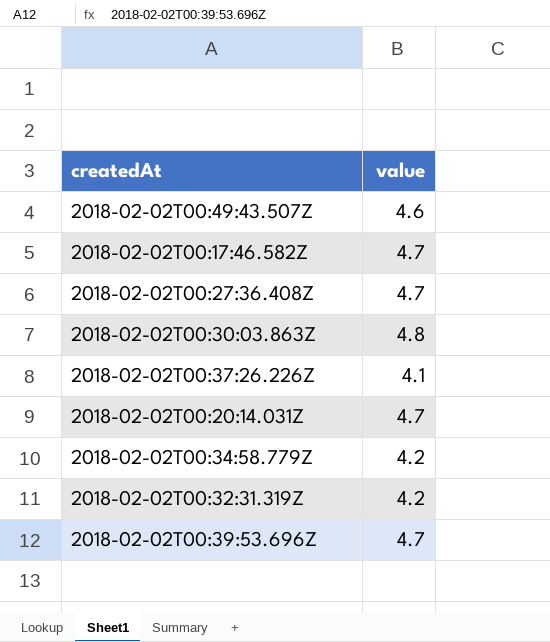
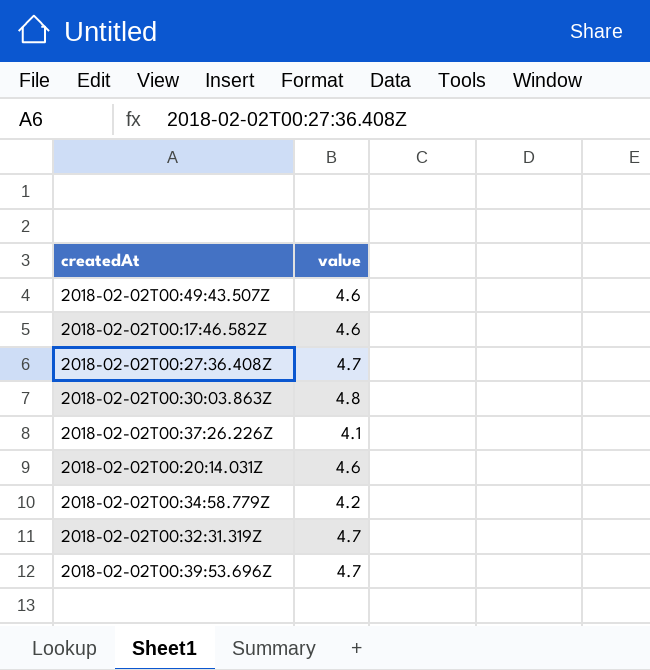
2018-02-02T00:17:46.582Z | value: 4.7 -> 4.6
2018-02-02T00:20:14.031Z | value: 4.7 -> 4.6
2018-02-02T00:32:31.319Z | value: 4.2 -> 4.7

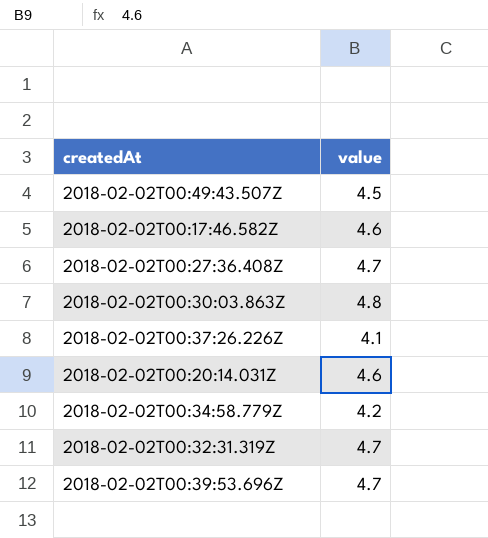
2018-02-02T00:49:43.507Z | value: 4.6 -> 4.5

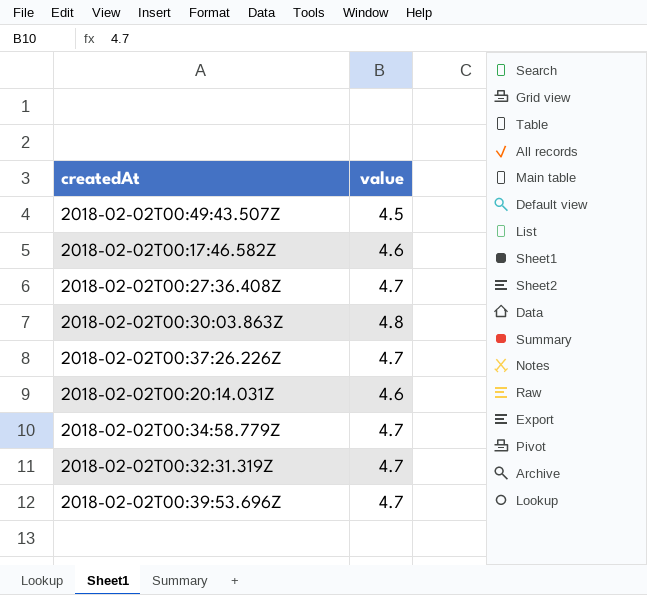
2018-02-02T00:37:26.226Z | value: 4.1 -> 4.7
2018-02-02T00:34:58.779Z | value: 4.2 -> 4.7

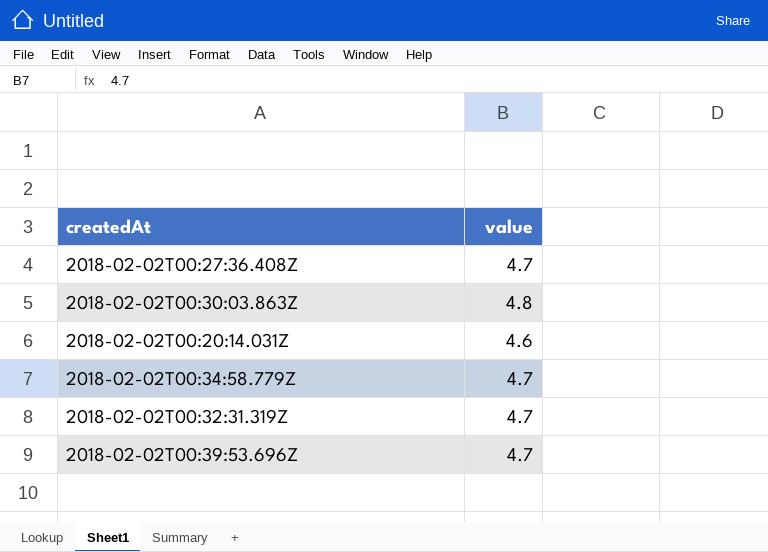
row 2018-02-02T00:49:43.507Z: 4.5 -> none
row 2018-02-02T00:17:46.582Z: 4.6 -> none
row 2018-02-02T00:37:26.226Z: 4.7 -> none

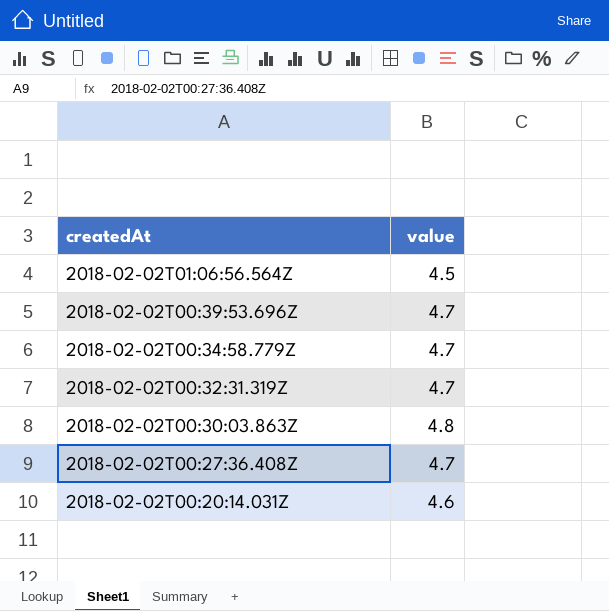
row order: none -> createdAt descending
row 2018-02-02T01:06:56.564Z: none -> 4.5

